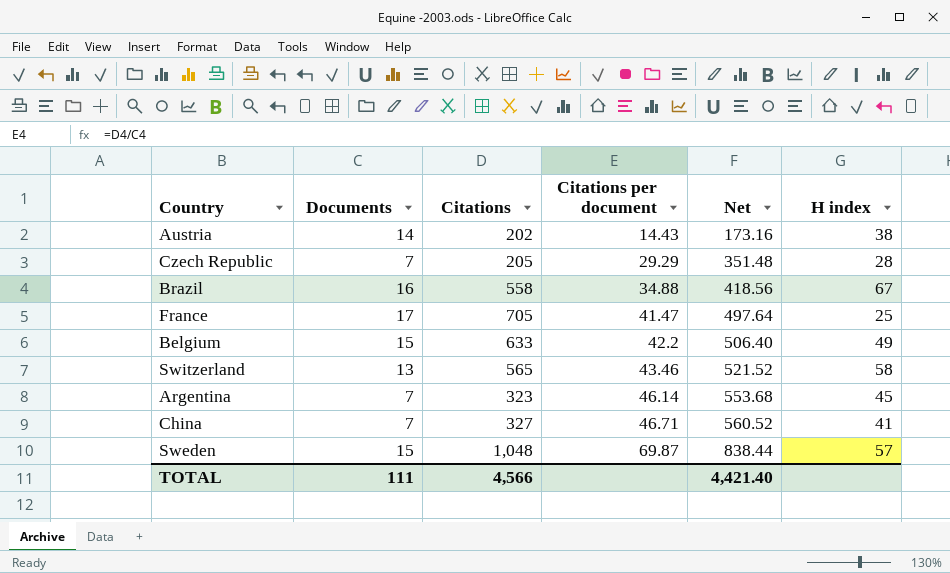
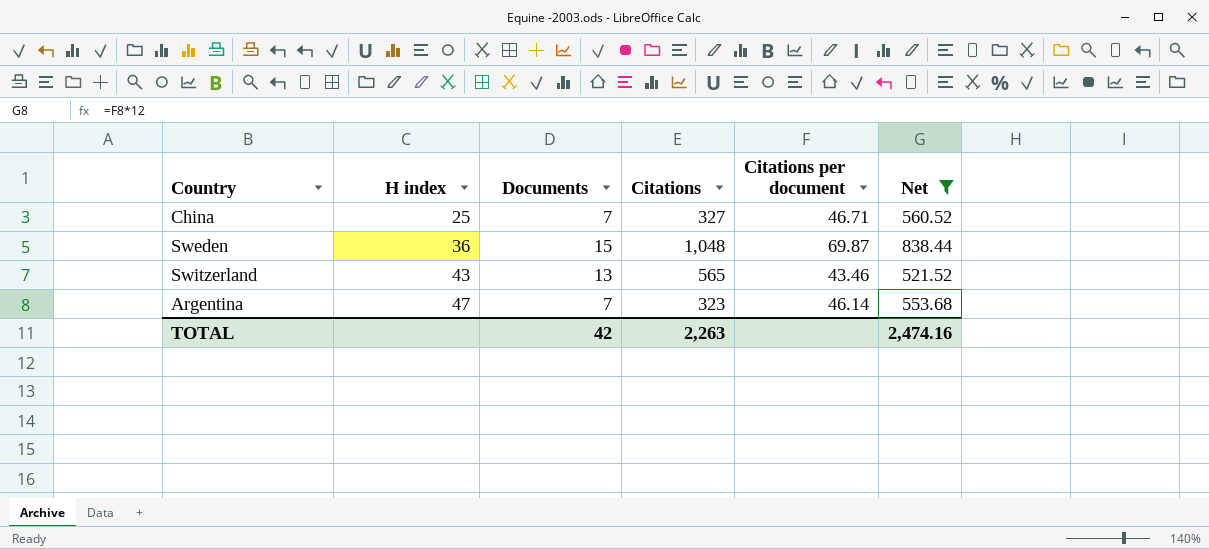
filter: none -> Net >= 521.52
row order: Citations per document ascending -> H index ascending
column H index | position: 6 -> 2
China | H index: 41 -> 25
Sweden | H index: 57 -> 36
Switzerland | H index: 58 -> 43
Argentina | H index: 45 -> 47
TOTAL | Documents: 111 -> 42
TOTAL | Citations: 4,566 -> 2,263
TOTAL | Net: 4,421.40 -> 2,474.16

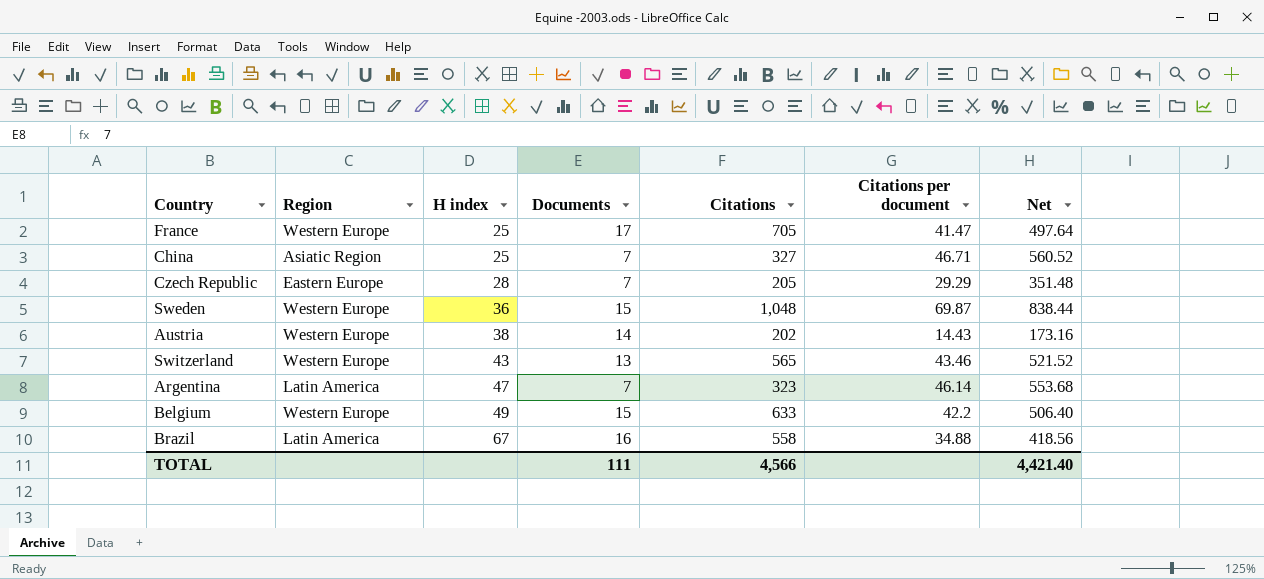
filter: Net >= 521.52 -> none
column Region | position: none -> 2
TOTAL | Documents: 42 -> 111
TOTAL | Citations: 2,263 -> 4,566
TOTAL | Net: 2,474.16 -> 4,421.40

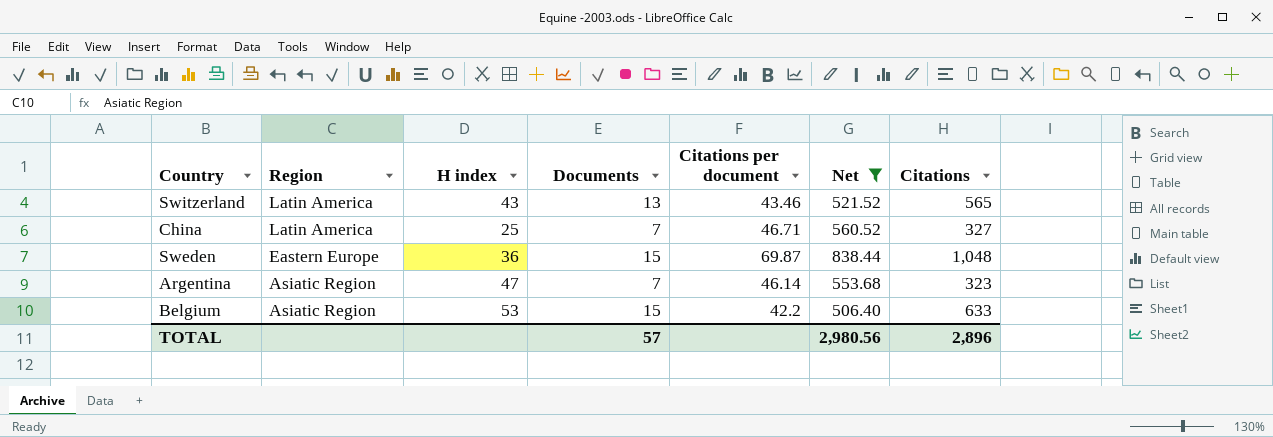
filter: none -> Net >= 506.40
row order: H index ascending -> Region descending
column Citations | position: 5 -> 7
Switzerland | Region: Western Europe -> Latin America
China | Region: Asiatic Region -> Latin America
Sweden | Region: Western Europe -> Eastern Europe
Argentina | Region: Latin America -> Asiatic Region
Belgium | Region: Western Europe -> Asiatic Region
Belgium | H index: 49 -> 53
TOTAL | Documents: 111 -> 57
TOTAL | Net: 4,421.40 -> 2,980.56
TOTAL | Citations: 4,566 -> 2,896

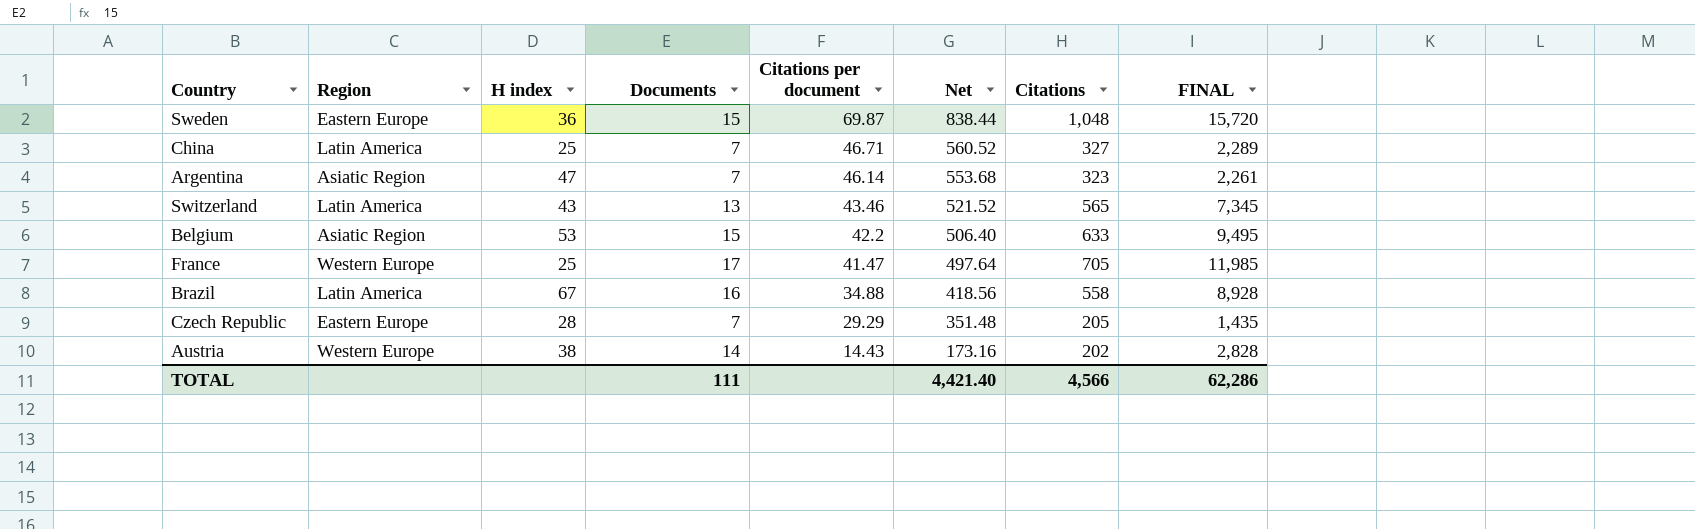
filter: Net >= 506.40 -> none
row order: Region descending -> Citations per document descending
column FINAL | formula: none -> [Documents] * [Citations]
TOTAL | Documents: 57 -> 111
TOTAL | Net: 2,980.56 -> 4,421.40
TOTAL | Citations: 2,896 -> 4,566

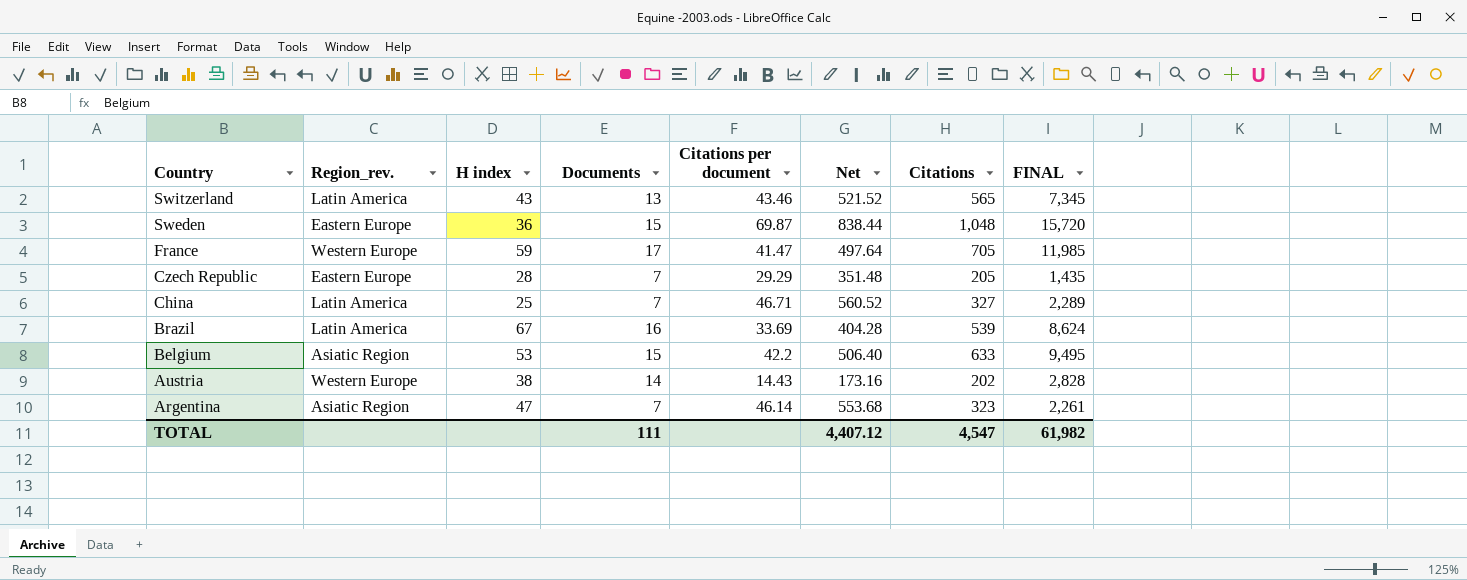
row order: Citations per document descending -> Country descending
column name: Region -> Region_rev.
France | H index: 25 -> 59
Brazil | Citations per document: 34.88 -> 33.69
Brazil | Net: 418.56 -> 404.28
Brazil | Citations: 558 -> 539
Brazil | FINAL: 8,928 -> 8,624
TOTAL | Net: 4,421.40 -> 4,407.12
TOTAL | Citations: 4,566 -> 4,547
TOTAL | FINAL: 62,286 -> 61,982

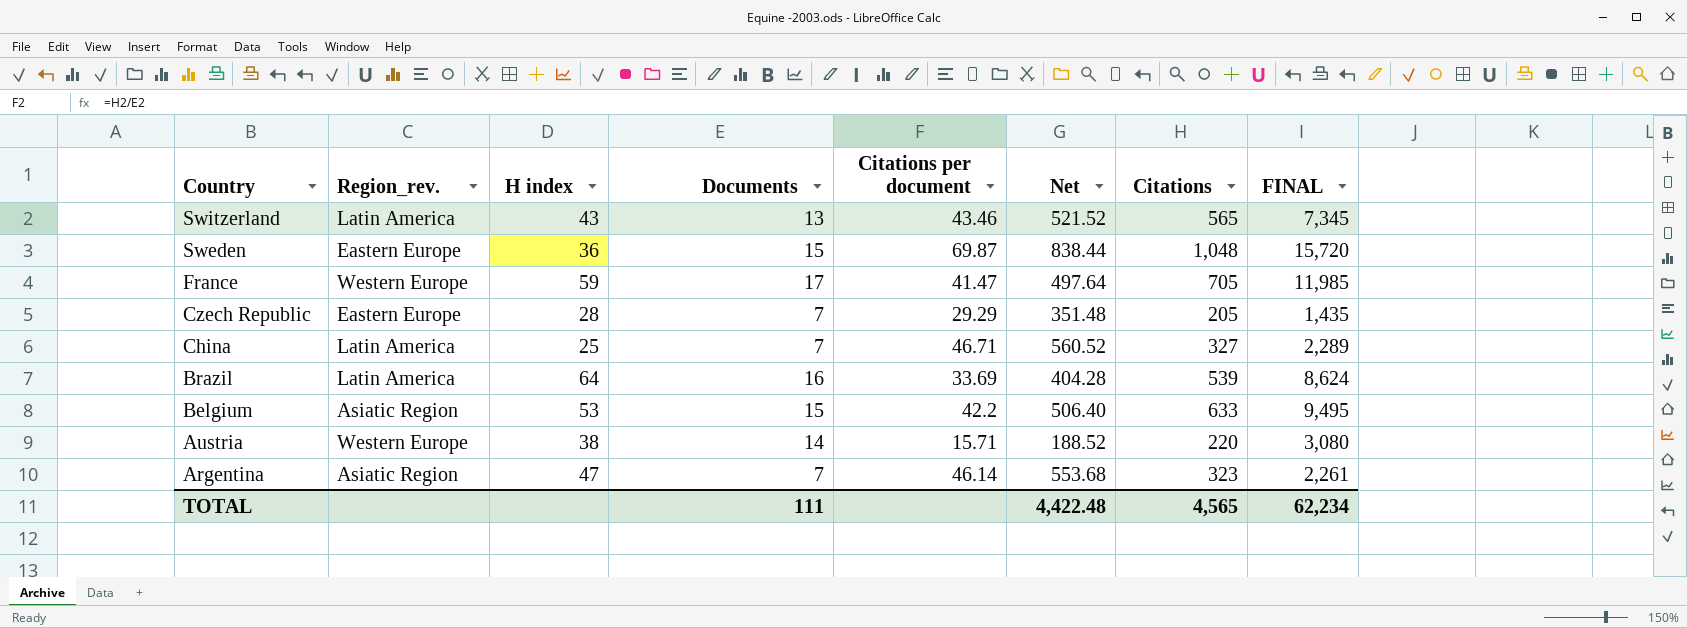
Brazil | H index: 67 -> 64
Austria | Citations per document: 14.43 -> 15.71
Austria | Net: 173.16 -> 188.52
Austria | Citations: 202 -> 220
Austria | FINAL: 2,828 -> 3,080
TOTAL | Net: 4,407.12 -> 4,422.48
TOTAL | Citations: 4,547 -> 4,565
TOTAL | FINAL: 61,982 -> 62,234

